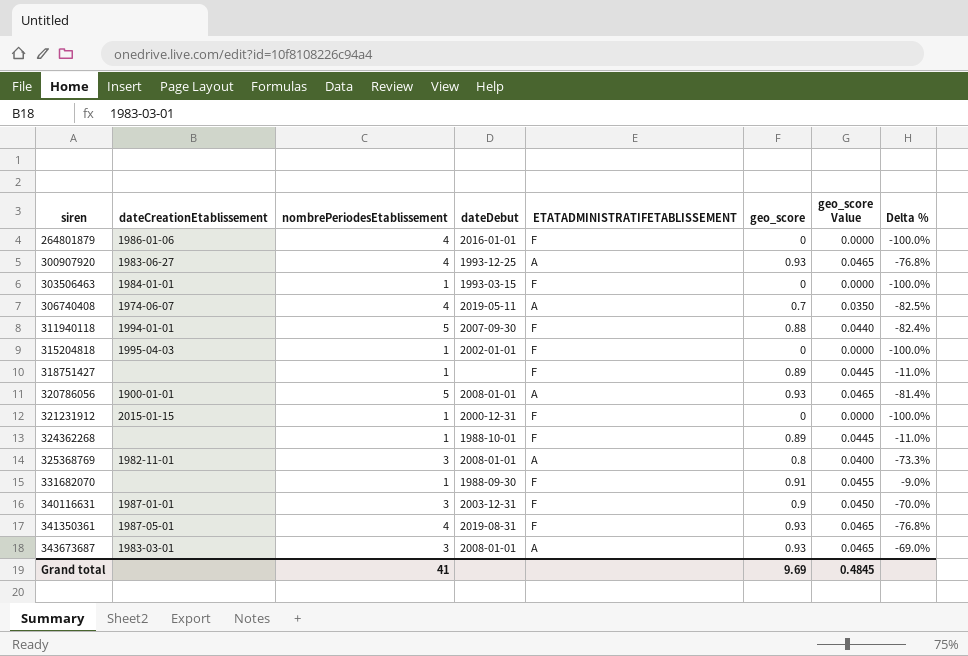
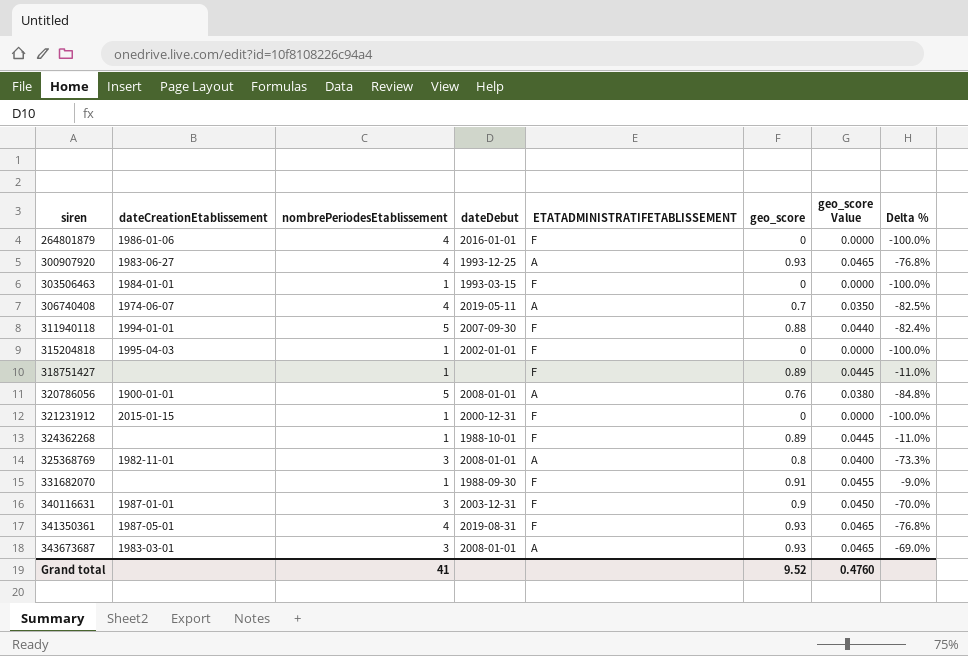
320786056 | geo_score: 0.93 -> 0.76
320786056 | geo_score Value: 0.0465 -> 0.0380
320786056 | Delta %: -81.4% -> -84.8%
Grand total | geo_score: 9.69 -> 9.52
Grand total | geo_score Value: 0.4845 -> 0.4760

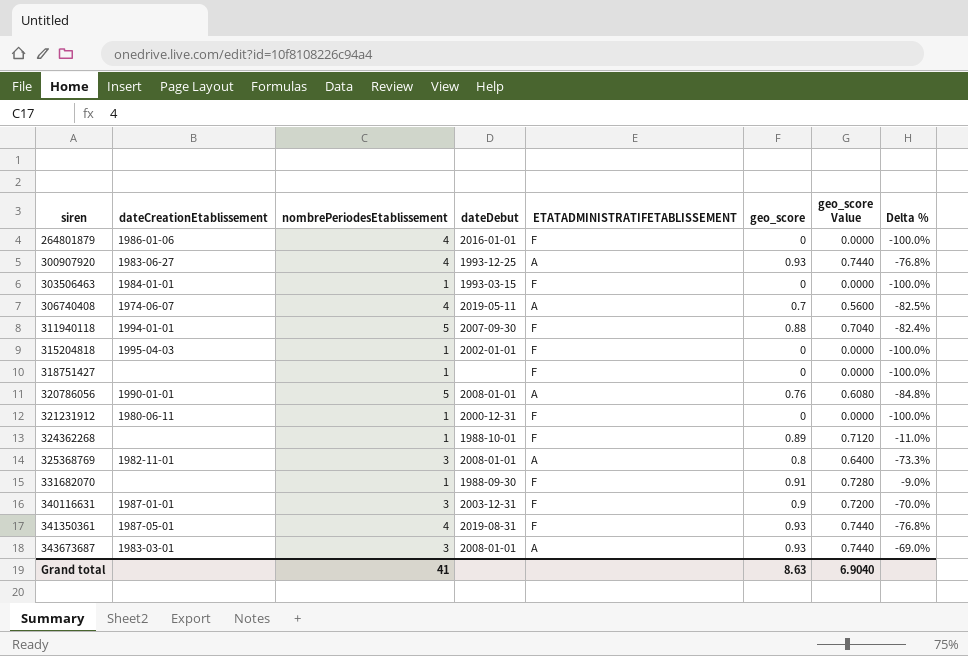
column geo_score Value | formula: [geo_score] * 0.05 -> [geo_score] * 0.8
318751427 | geo_score: 0.89 -> 0
318751427 | Delta %: -11.0% -> -100.0%
320786056 | dateCreationEtablissement: 1900-01-01 -> 1990-01-01
321231912 | dateCreationEtablissement: 2015-01-15 -> 1980-06-11
Grand total | geo_score: 9.52 -> 8.63
Grand total | geo_score Value: 0.4760 -> 6.9040

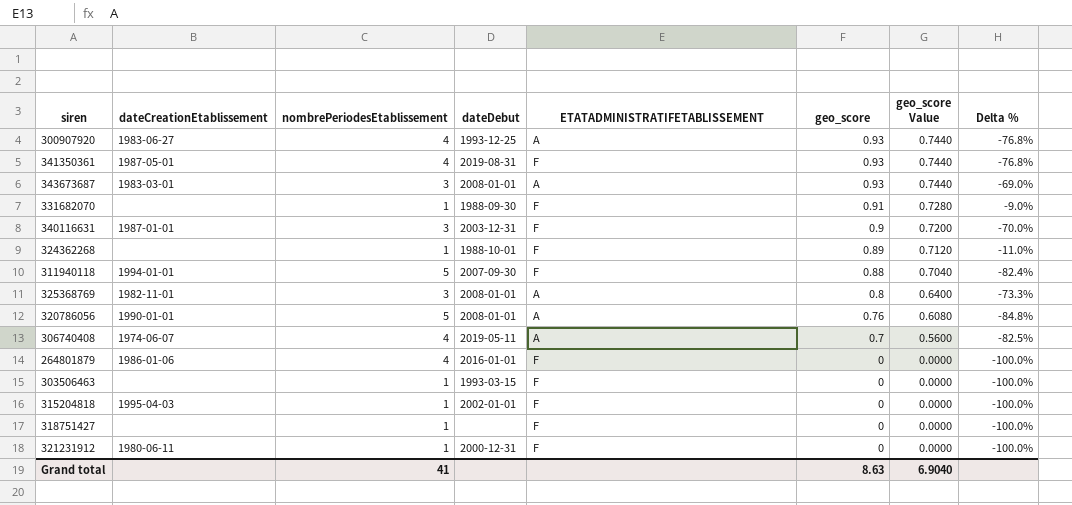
row order: siren ascending -> geo_score descending
303506463 | dateCreationEtablissement: 1984-01-01 -> none

